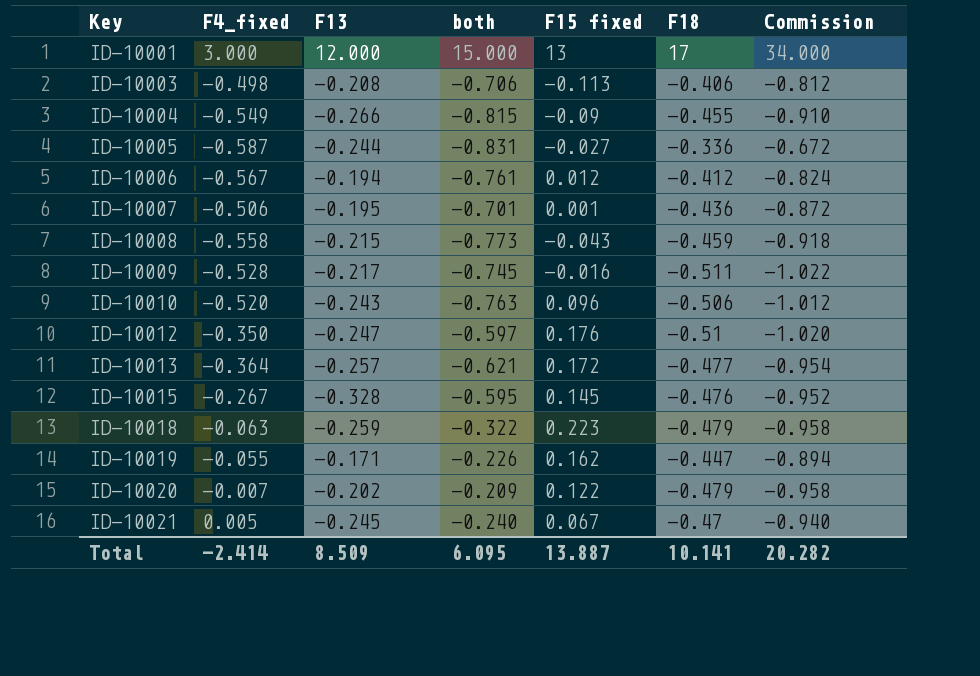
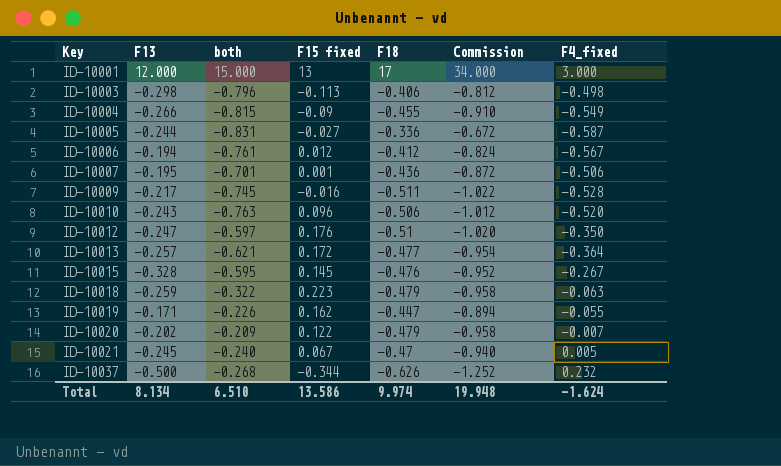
column F4_fixed | position: 2 -> 7
row ID-10008: -0.558 | -0.215 | -0.773 | -0.043 | -0.459 | -0.918 -> none
ID-10003 | F13: -0.208 -> -0.298
ID-10003 | both: -0.706 -> -0.796
row ID-10037: none -> -0.500 | -0.268 | -0.344 | -0.626 | -1.252 | 0.232
Total | F13: 8.509 -> 8.134
Total | both: 6.095 -> 6.510
Total | F15 fixed: 13.887 -> 13.586
Total | F18: 10.141 -> 9.974
Total | Commission: 20.282 -> 19.948
Total | F4_fixed: -2.414 -> -1.624

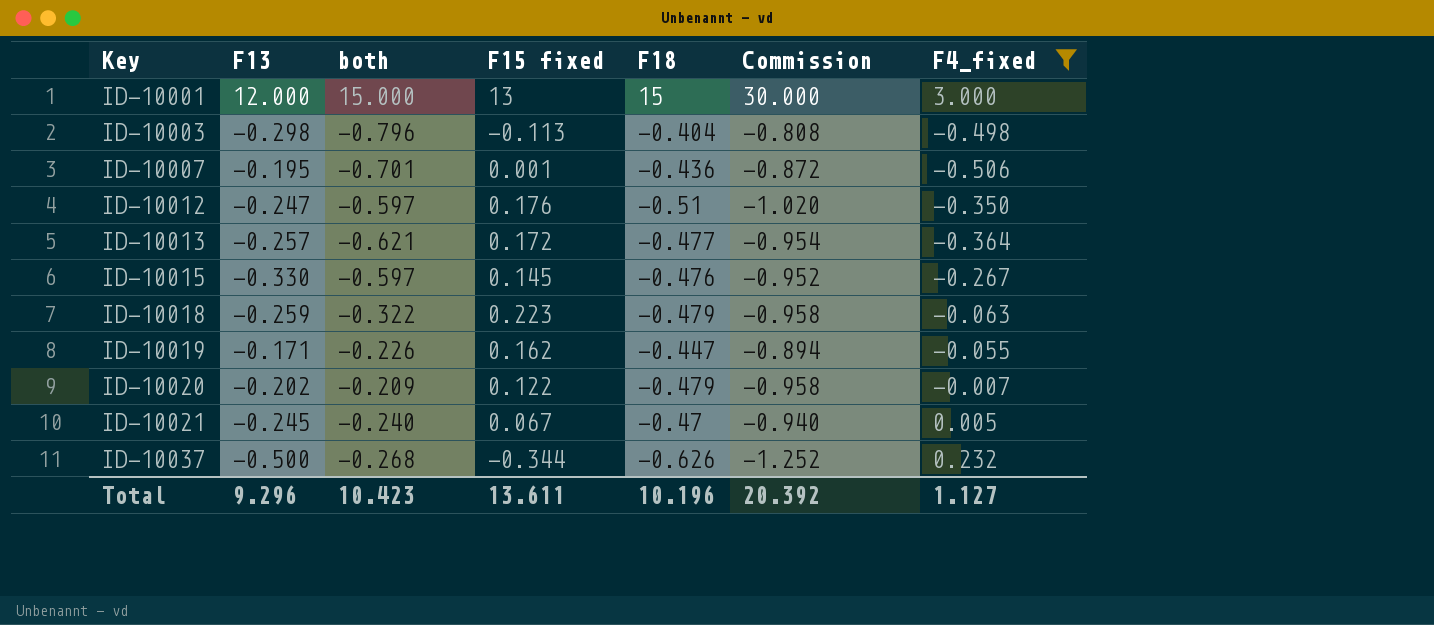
filter: none -> F4_fixed >= -0.506
ID-10001 | F18: 17 -> 15
ID-10001 | Commission: 34.000 -> 30.000
ID-10003 | F18: -0.406 -> -0.404
ID-10003 | Commission: -0.812 -> -0.808
ID-10015 | F13: -0.328 -> -0.330
ID-10015 | both: -0.595 -> -0.597
Total | F13: 8.134 -> 9.296
Total | both: 6.510 -> 10.423
Total | F15 fixed: 13.586 -> 13.611
Total | F18: 9.974 -> 10.196
Total | Commission: 19.948 -> 20.392
Total | F4_fixed: -1.624 -> 1.127

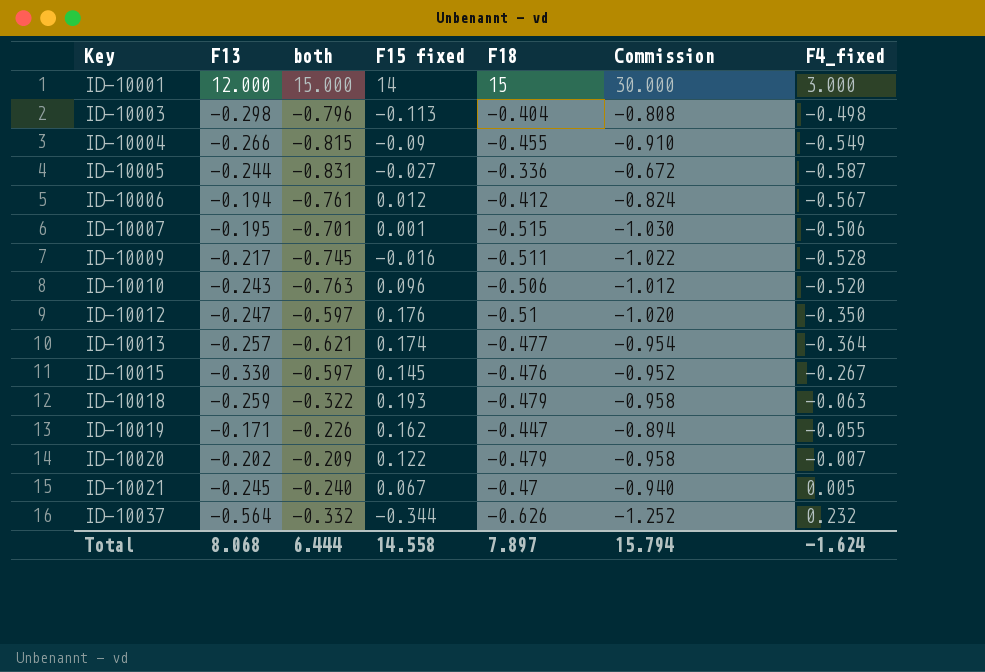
filter: F4_fixed >= -0.506 -> none
ID-10001 | F15 fixed: 13 -> 14
ID-10007 | F18: -0.436 -> -0.515
ID-10007 | Commission: -0.872 -> -1.030
ID-10013 | F15 fixed: 0.172 -> 0.174
ID-10018 | F15 fixed: 0.223 -> 0.193
ID-10037 | F13: -0.500 -> -0.564
ID-10037 | both: -0.268 -> -0.332
Total | F13: 9.296 -> 8.068
Total | both: 10.423 -> 6.444
Total | F15 fixed: 13.611 -> 14.558
Total | F18: 10.196 -> 7.897
Total | Commission: 20.392 -> 15.794
Total | F4_fixed: 1.127 -> -1.624

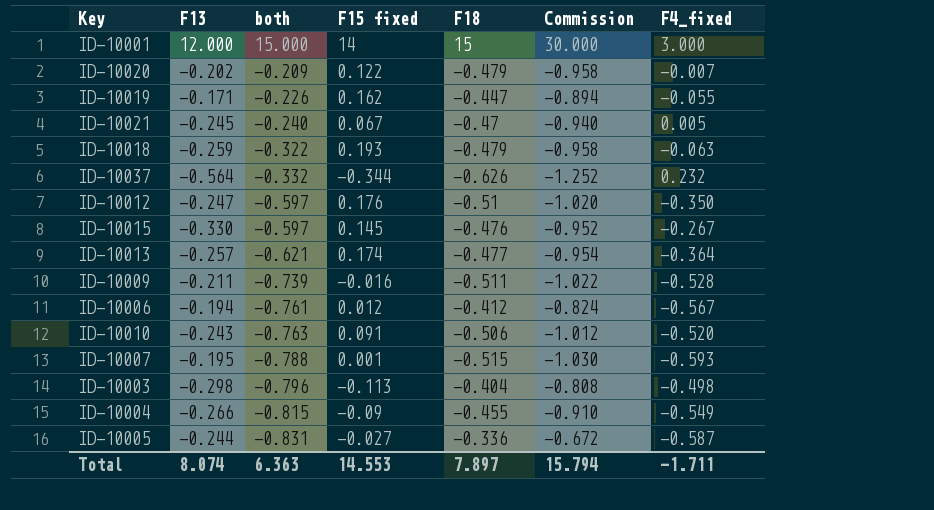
row order: Key ascending -> both descending
ID-10009 | F13: -0.217 -> -0.211
ID-10009 | both: -0.745 -> -0.739
ID-10010 | F15 fixed: 0.096 -> 0.091
ID-10007 | both: -0.701 -> -0.788
ID-10007 | F4_fixed: -0.506 -> -0.593
Total | F13: 8.068 -> 8.074
Total | both: 6.444 -> 6.363
Total | F15 fixed: 14.558 -> 14.553
Total | F4_fixed: -1.624 -> -1.711

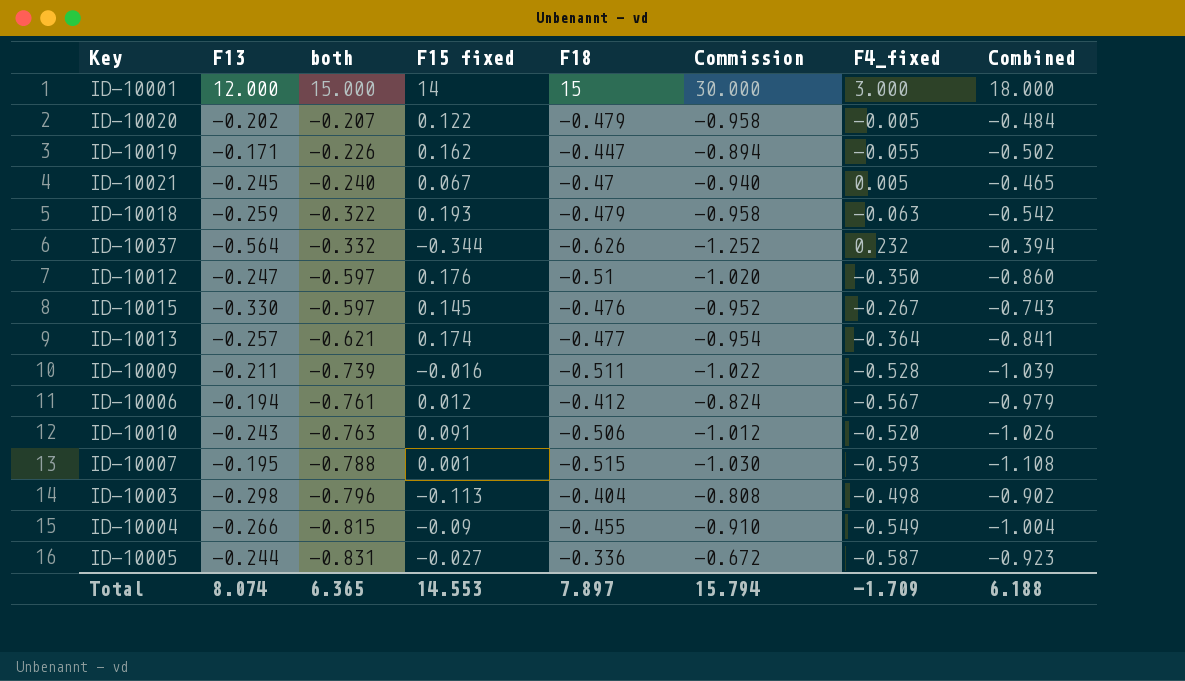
column Combined | formula: none -> [F18] + [F4_fixed]
ID-10020 | both: -0.209 -> -0.207
ID-10020 | F4_fixed: -0.007 -> -0.005
Total | both: 6.363 -> 6.365
Total | F4_fixed: -1.711 -> -1.709

